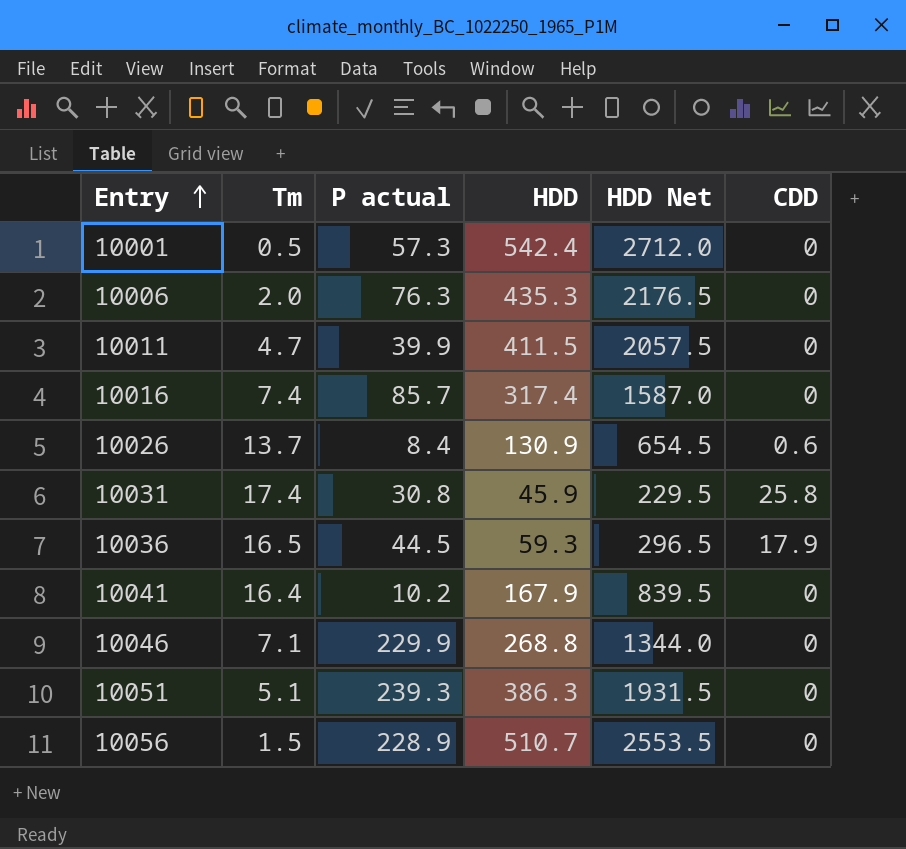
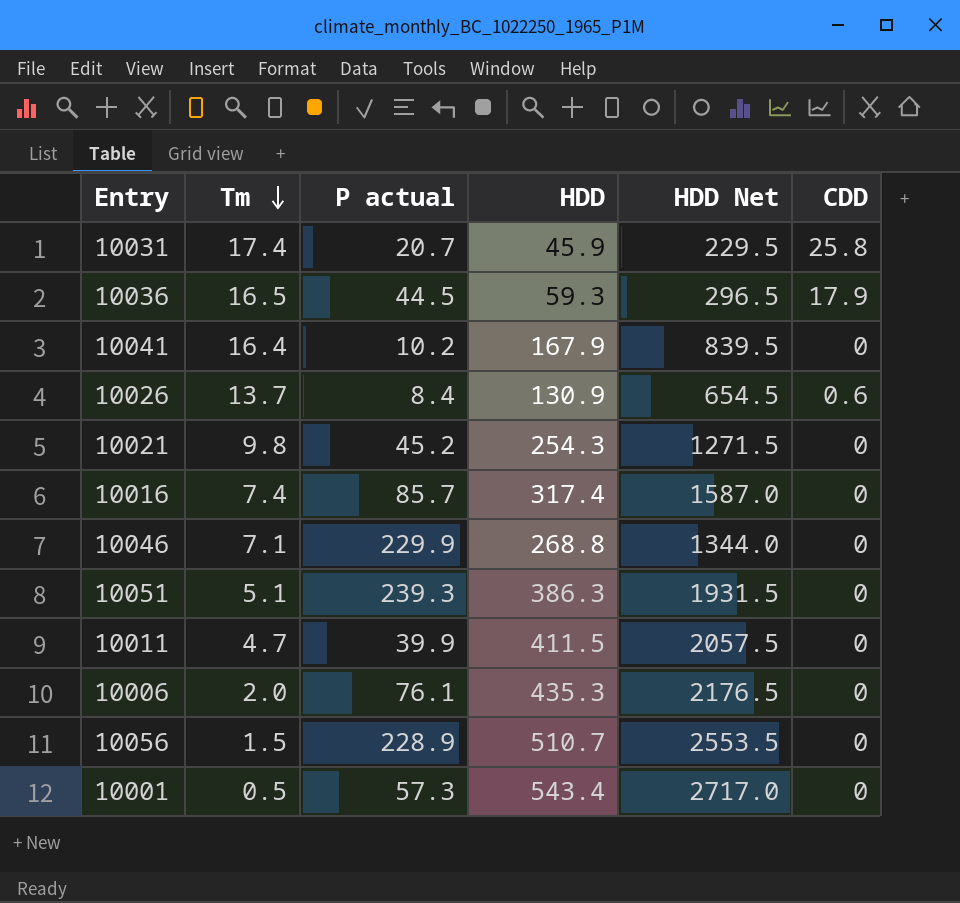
row order: Entry ascending -> Tm descending
10031 | P actual: 30.8 -> 20.7
row 10021: none -> 9.8 | 45.2 | 254.3 | 1271.5 | 0
10006 | P actual: 76.3 -> 76.1
10001 | HDD: 542.4 -> 543.4
10001 | HDD Net: 2712.0 -> 2717.0

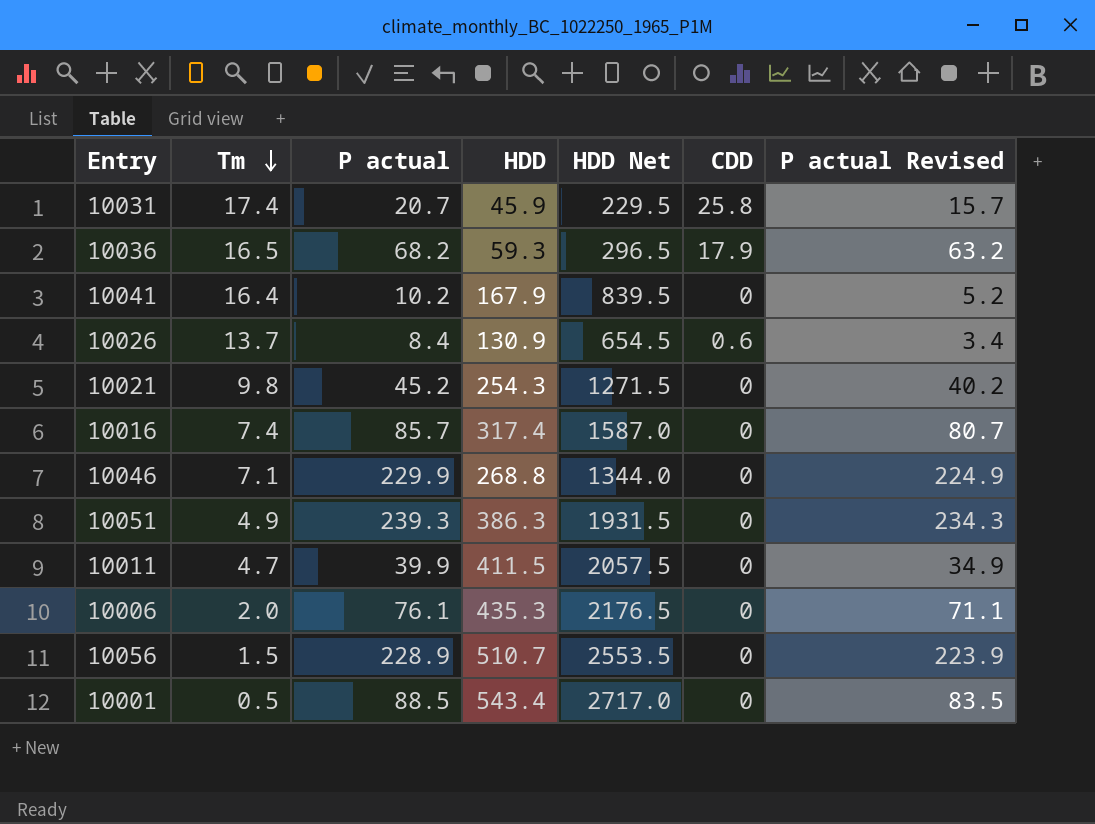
column P actual Revised | formula: none -> [P actual] - 5
10036 | P actual: 44.5 -> 68.2
10051 | Tm: 5.1 -> 4.9
10001 | P actual: 57.3 -> 88.5

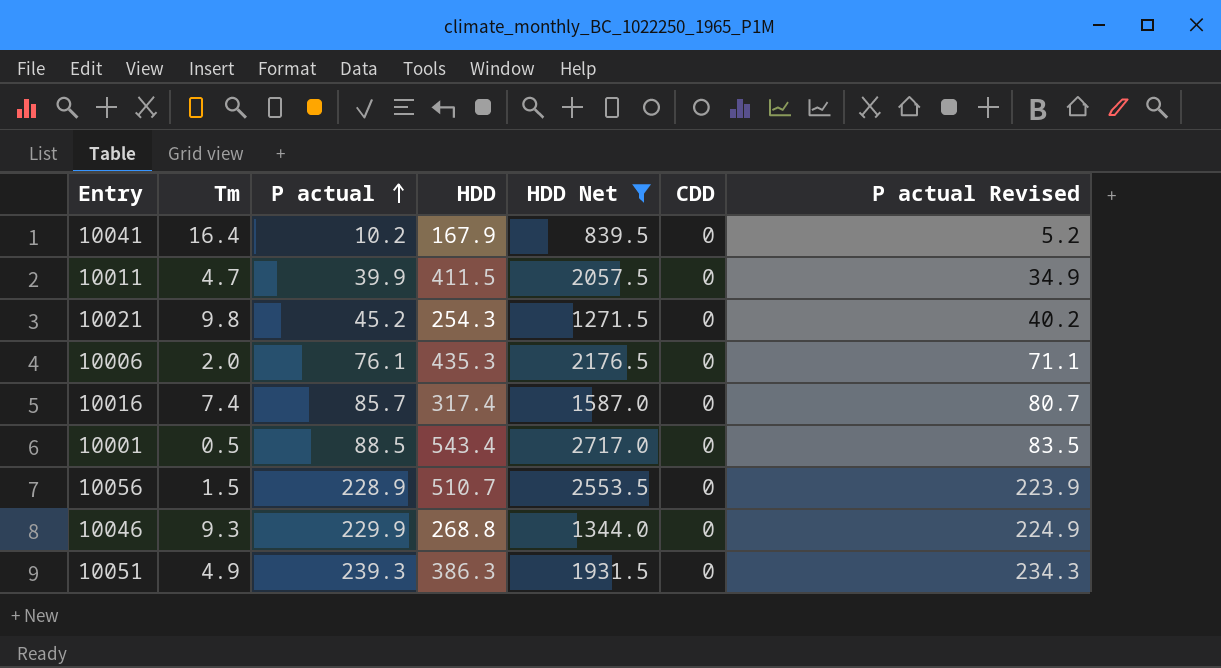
filter: none -> HDD Net >= 839.5
row order: Tm descending -> P actual ascending
10046 | Tm: 7.1 -> 9.3

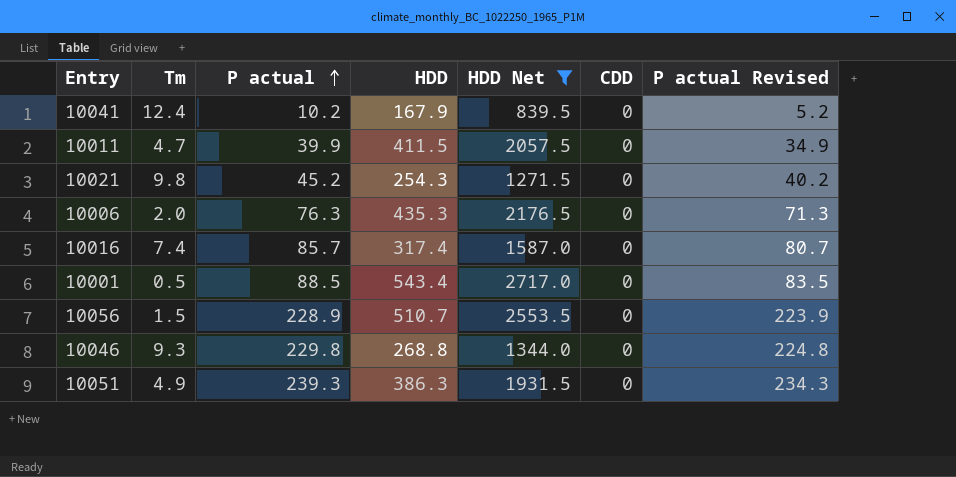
10041 | Tm: 16.4 -> 12.4
10006 | P actual: 76.1 -> 76.3
10006 | P actual Revised: 71.1 -> 71.3
10046 | P actual: 229.9 -> 229.8
10046 | P actual Revised: 224.9 -> 224.8

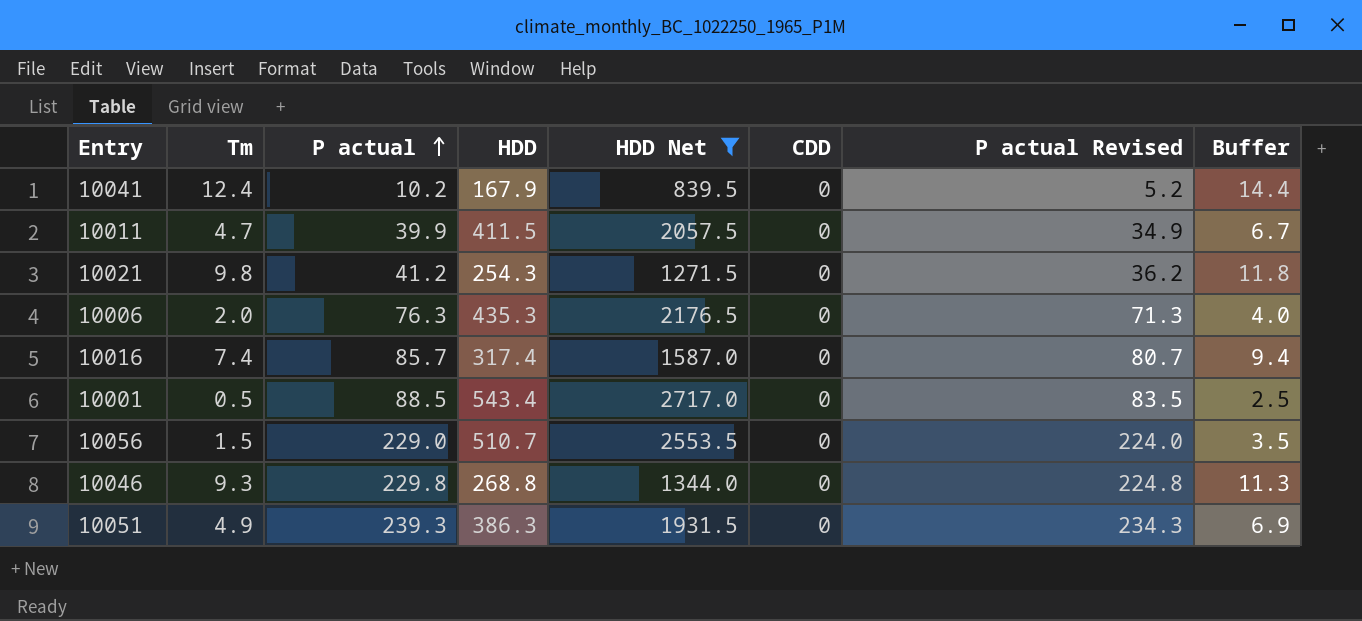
column Buffer | formula: none -> [Tm] + 2
10021 | P actual: 45.2 -> 41.2
10021 | P actual Revised: 40.2 -> 36.2
10056 | P actual: 228.9 -> 229.0
10056 | P actual Revised: 223.9 -> 224.0

